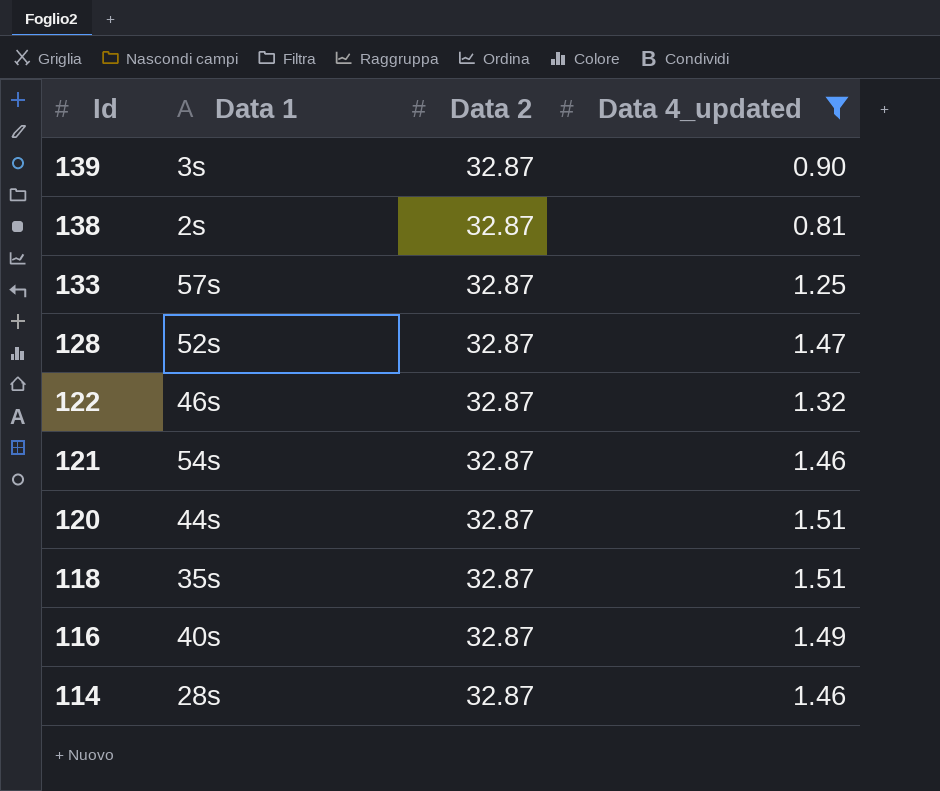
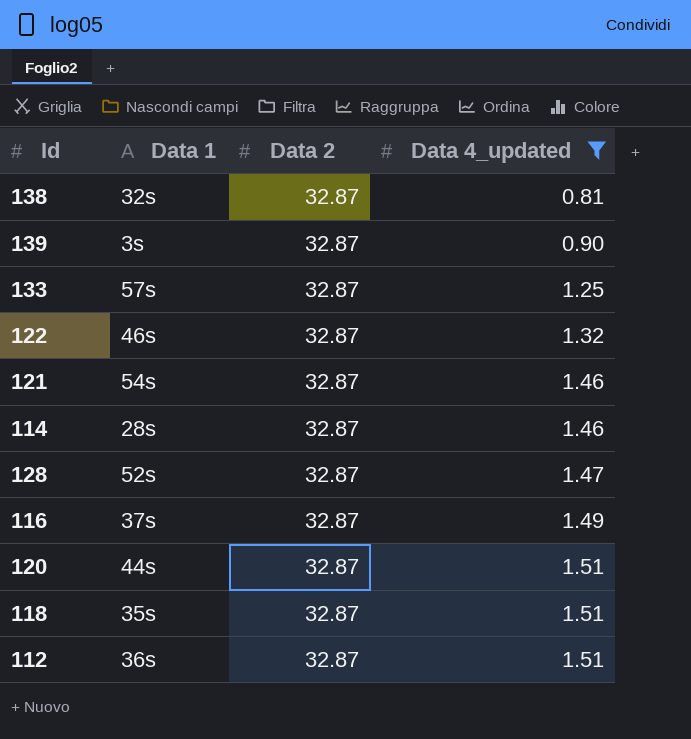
row order: Id descending -> Data 4_updated ascending
138 | Data 1: 2s -> 32s
116 | Data 1: 40s -> 37s
row 112: none -> 36s | 32.87 | 1.51

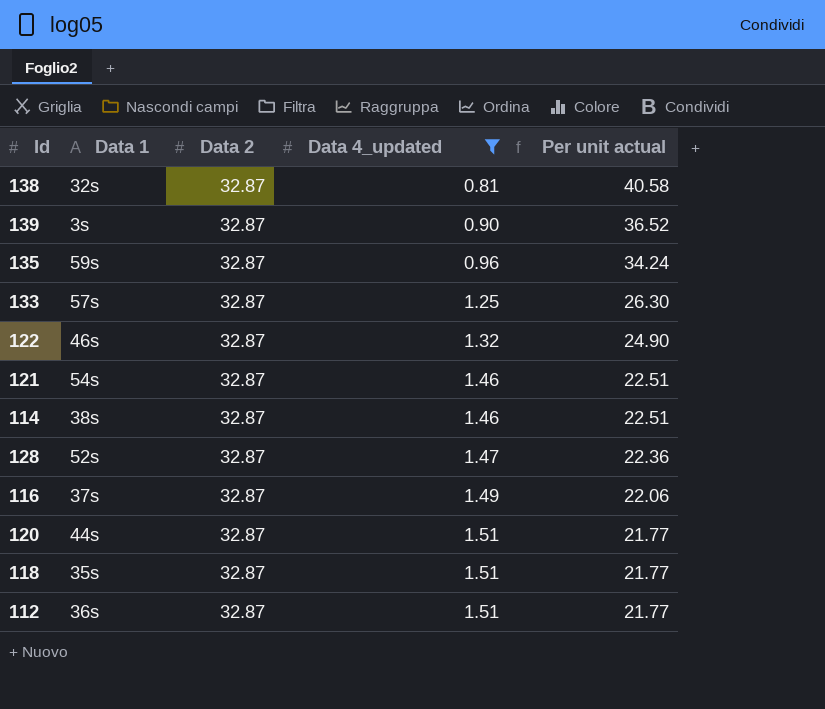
column Per unit actual | formula: none -> [Data 2] / [Data 4_updated]
row 135: none -> 59s | 32.87 | 0.96 | 34.24
114 | Data 1: 28s -> 38s

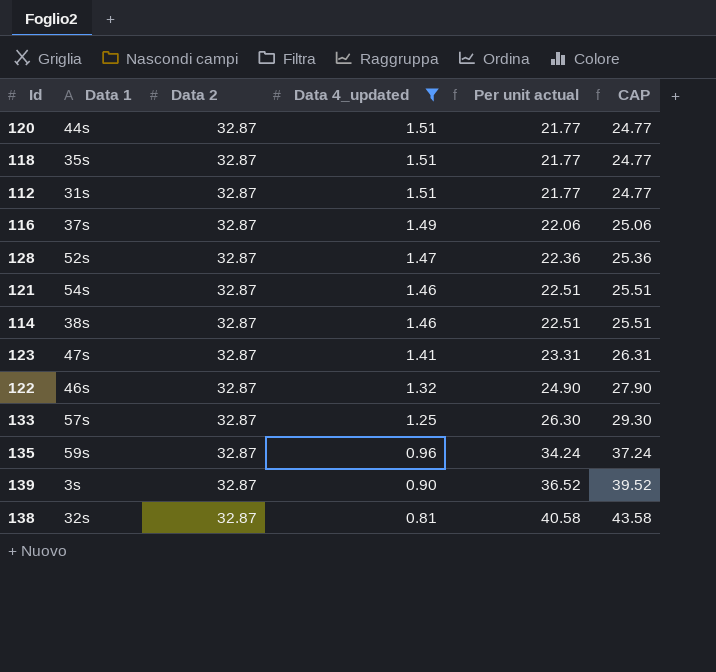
row order: Data 4_updated ascending -> Data 4_updated descending
column CAP | formula: none -> [Per unit actual] + 3
112 | Data 1: 36s -> 31s
row 123: none -> 47s | 32.87 | 1.41 | 23.31 | 26.31

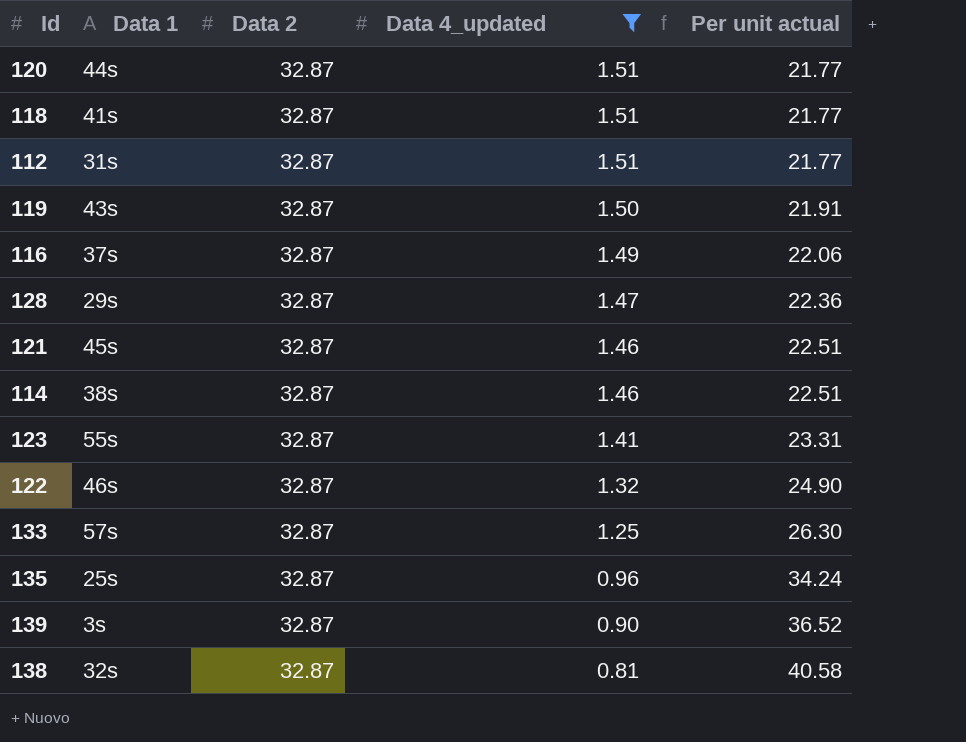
column CAP | formula: [Per unit actual] + 3 -> none
118 | Data 1: 35s -> 41s
row 119: none -> 43s | 32.87 | 1.50 | 21.91
128 | Data 1: 52s -> 29s
121 | Data 1: 54s -> 45s
123 | Data 1: 47s -> 55s
135 | Data 1: 59s -> 25s

